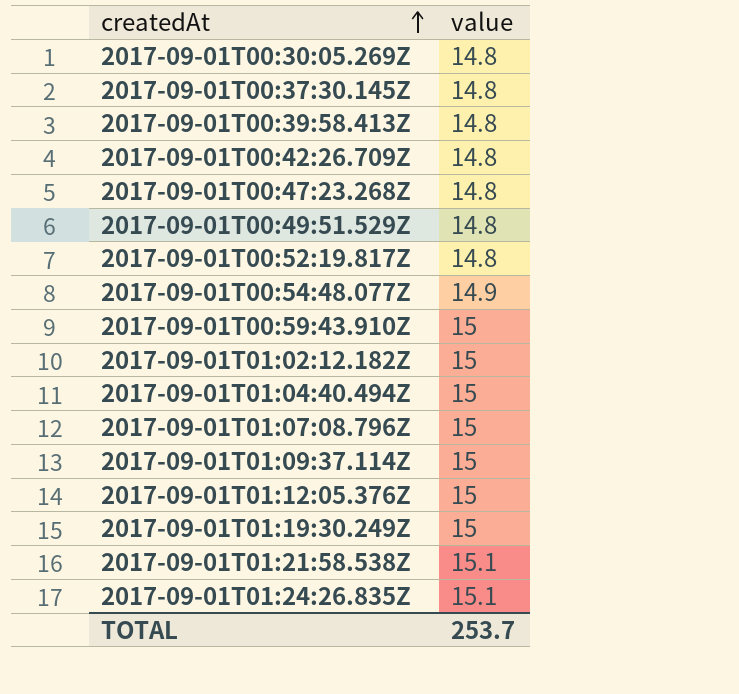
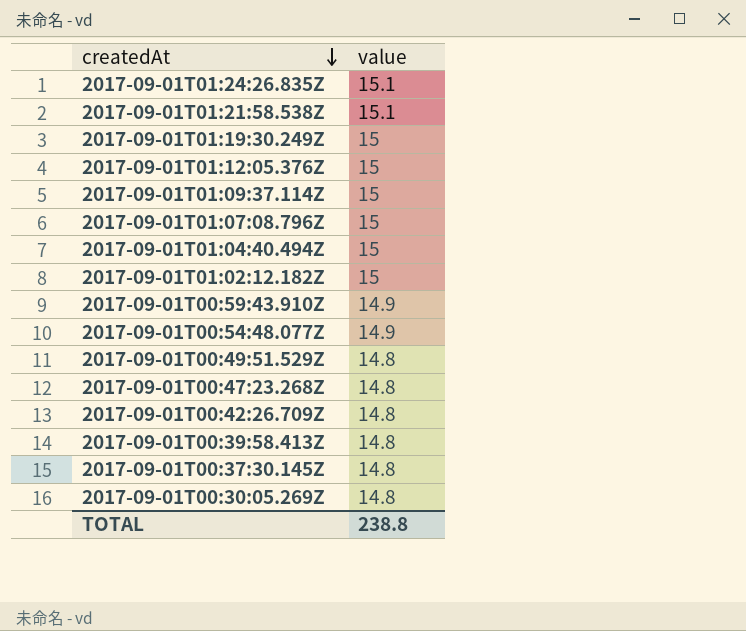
row order: createdAt ascending -> createdAt descending
row 2017-09-01T00:52:19.817Z: 14.8 -> none
2017-09-01T00:59:43.910Z | value: 15 -> 14.9
TOTAL | value: 253.7 -> 238.8

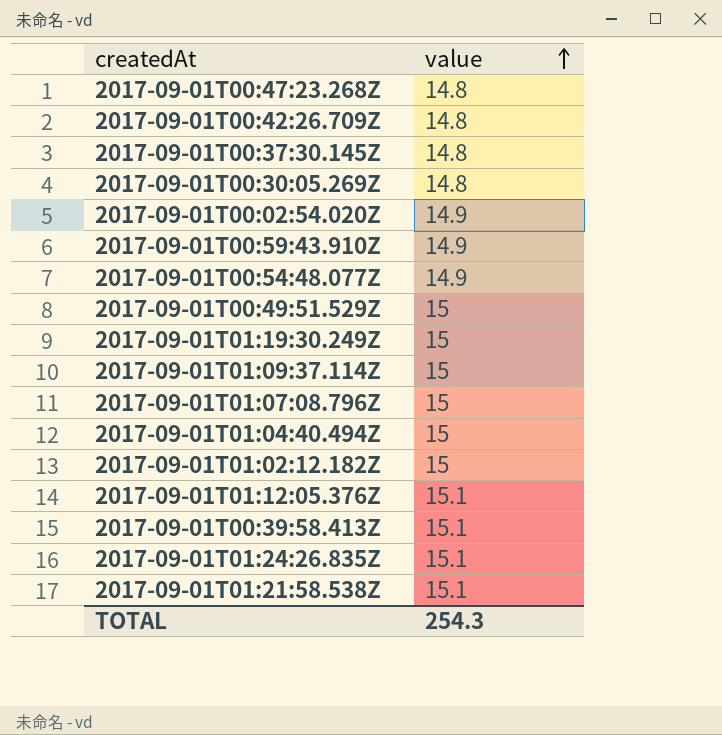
row order: createdAt descending -> value ascending
row 2017-09-01T00:02:54.020Z: none -> 14.9
2017-09-01T00:49:51.529Z | value: 14.8 -> 15
2017-09-01T01:12:05.376Z | value: 15 -> 15.1
2017-09-01T00:39:58.413Z | value: 14.8 -> 15.1
TOTAL | value: 238.8 -> 254.3

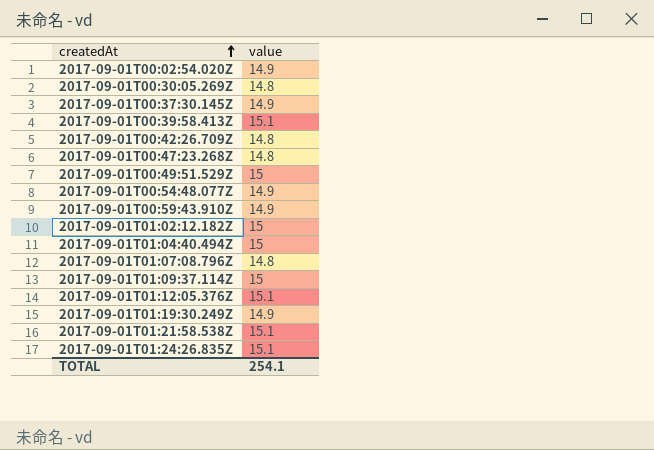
row order: value ascending -> createdAt ascending
2017-09-01T00:37:30.145Z | value: 14.8 -> 14.9
2017-09-01T01:07:08.796Z | value: 15 -> 14.8
2017-09-01T01:19:30.249Z | value: 15 -> 14.9
TOTAL | value: 254.3 -> 254.1

